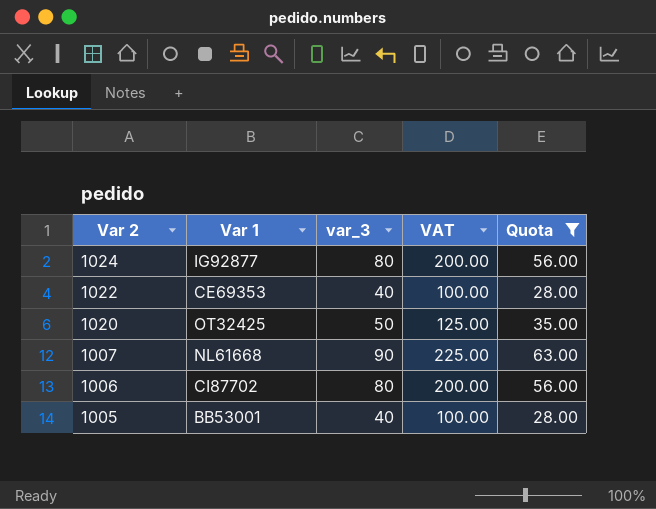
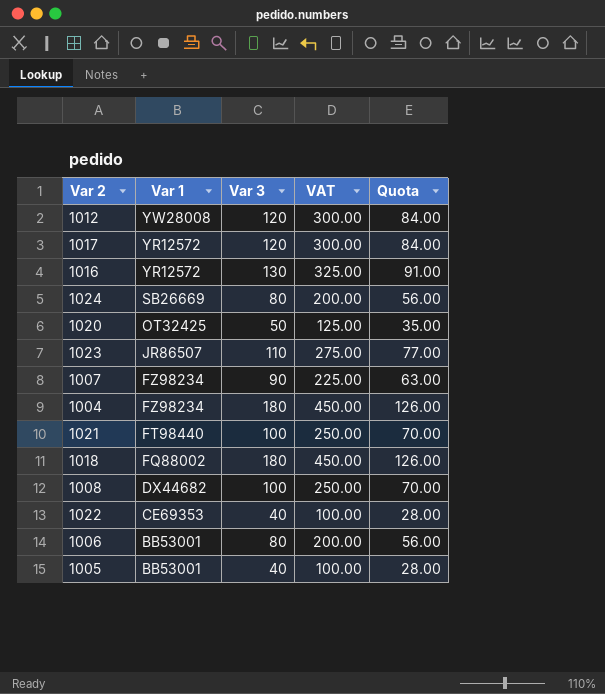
filter: Quota <= 63.00 -> none
row order: Var 2 descending -> Var 1 descending
column name: var_3 -> Var 3
1024 | Var 1: IG92877 -> SB26669
1007 | Var 1: NL61668 -> FZ98234
1006 | Var 1: CI87702 -> BB53001

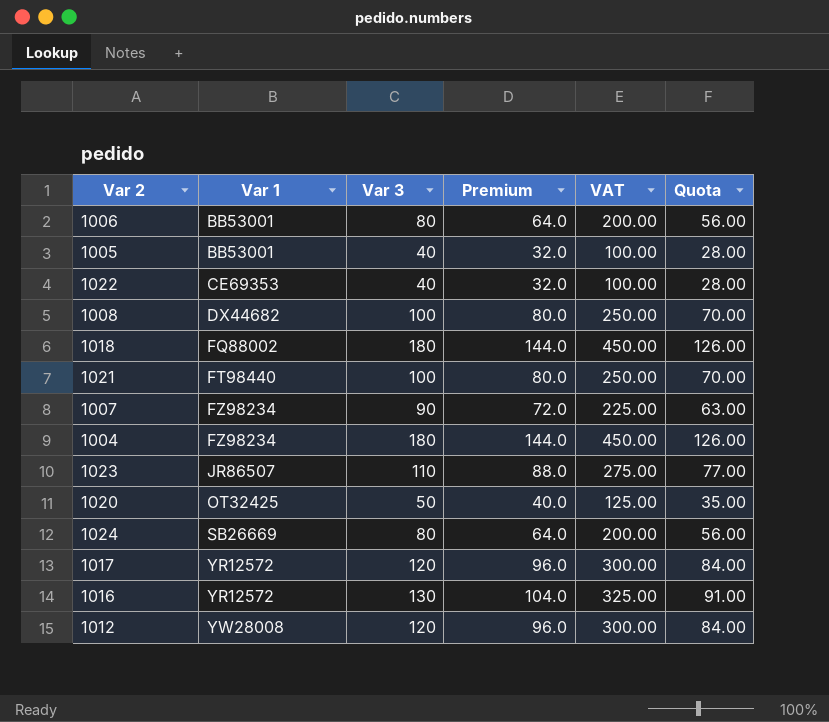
row order: Var 1 descending -> Var 1 ascending
column Premium | formula: none -> [Var 3] * 0.8

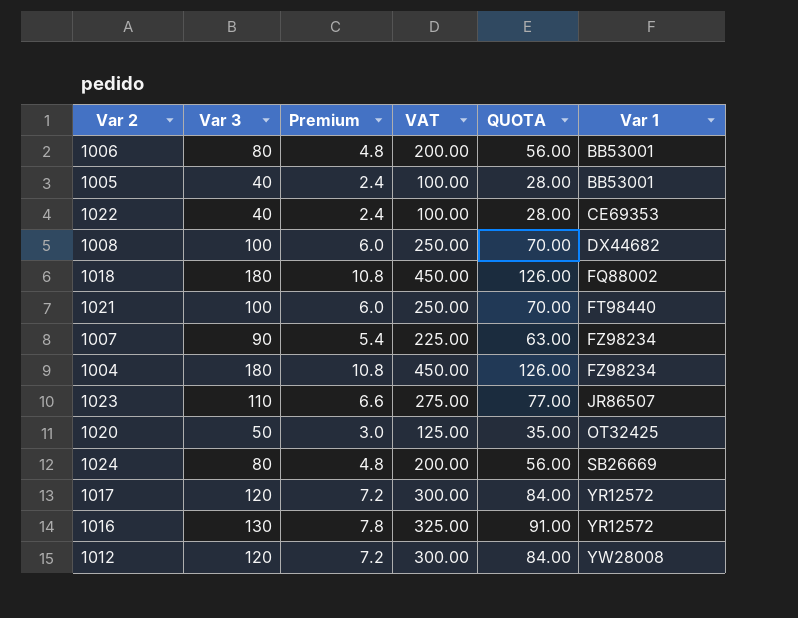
column Premium | formula: [Var 3] * 0.8 -> [Var 3] * 0.06
column name: Quota -> QUOTA
column Var 1 | position: 2 -> 6

